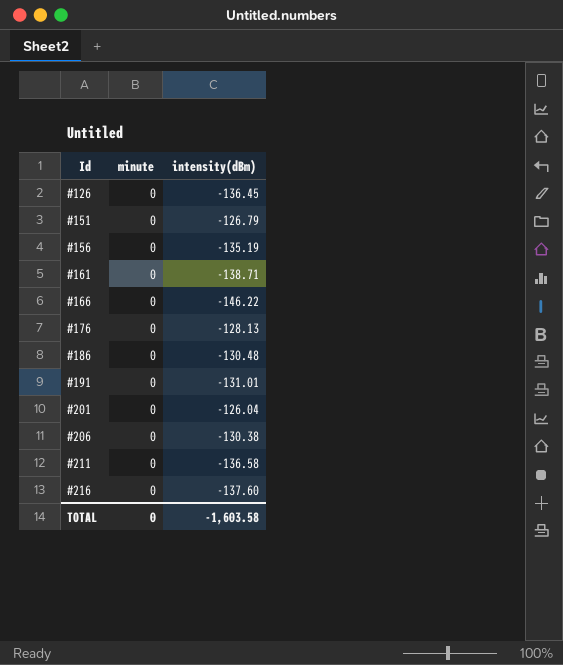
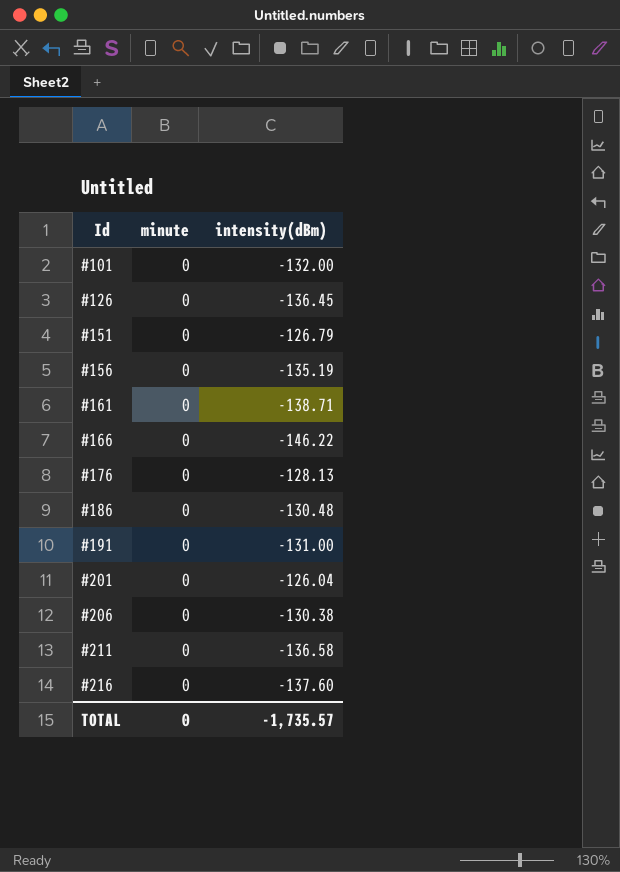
row #101: none -> 0 | -132.00
#191 | intensity(dBm): -131.01 -> -131.00
TOTAL | intensity(dBm): -1,603.58 -> -1,735.57

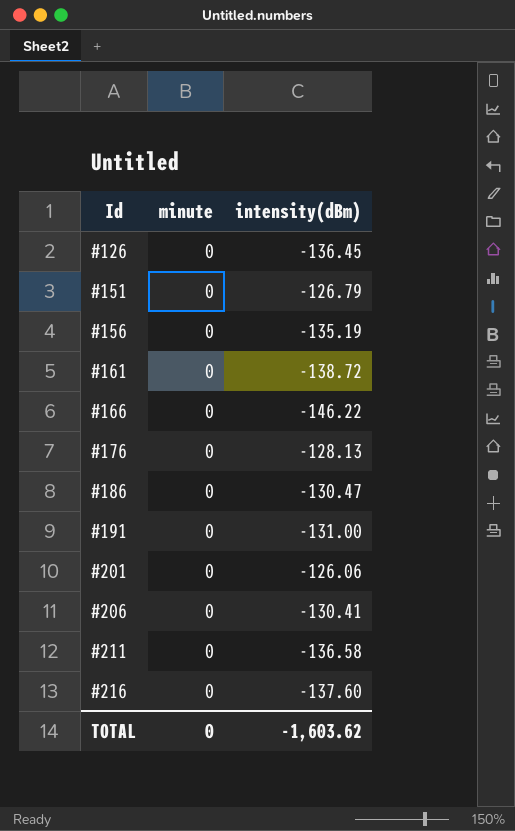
row #101: 0 | -132.00 -> none
#161 | intensity(dBm): -138.71 -> -138.72
#186 | intensity(dBm): -130.48 -> -130.47
#201 | intensity(dBm): -126.04 -> -126.06
#206 | intensity(dBm): -130.38 -> -130.41
TOTAL | intensity(dBm): -1,735.57 -> -1,603.62

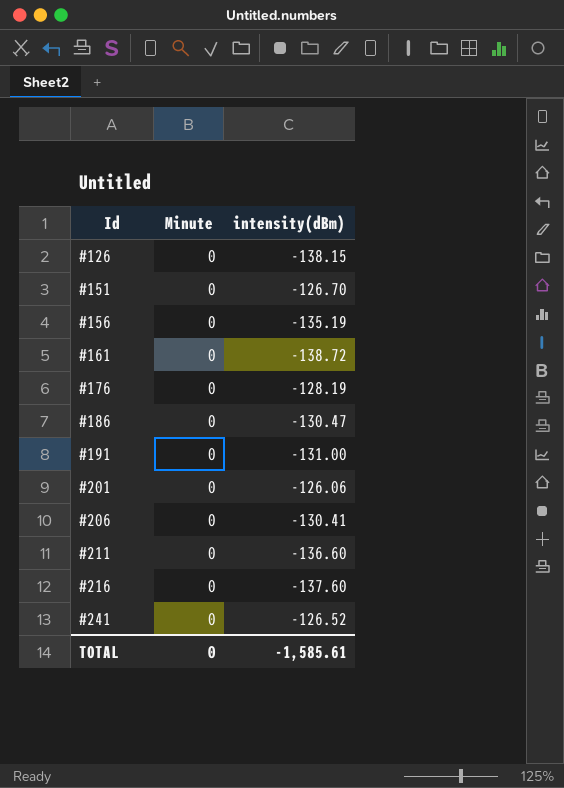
column name: minute -> Minute
row #166: 0 | -146.22 -> none
#126 | intensity(dBm): -136.45 -> -138.15
#151 | intensity(dBm): -126.79 -> -126.70
#176 | intensity(dBm): -128.13 -> -128.19
#211 | intensity(dBm): -136.58 -> -136.60
row #241: none -> 0 | -126.52
TOTAL | intensity(dBm): -1,603.62 -> -1,585.61

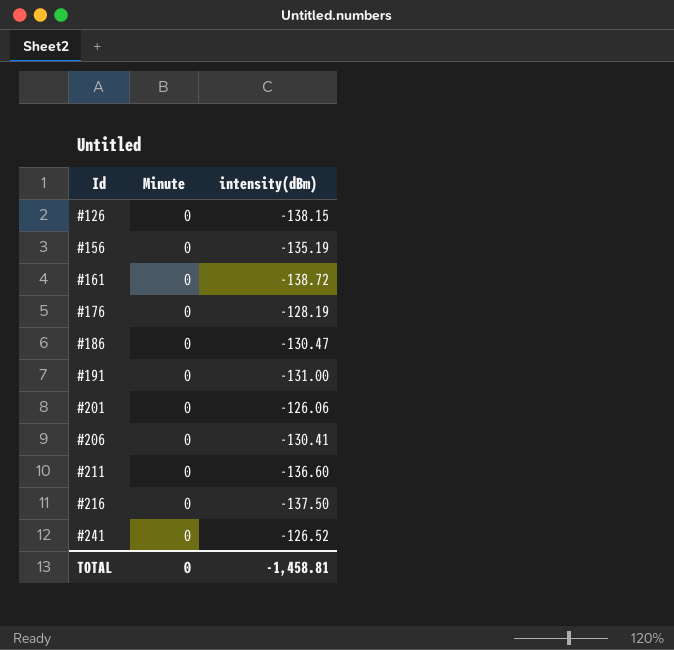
row #151: 0 | -126.70 -> none
#216 | intensity(dBm): -137.60 -> -137.50
TOTAL | intensity(dBm): -1,585.61 -> -1,458.81

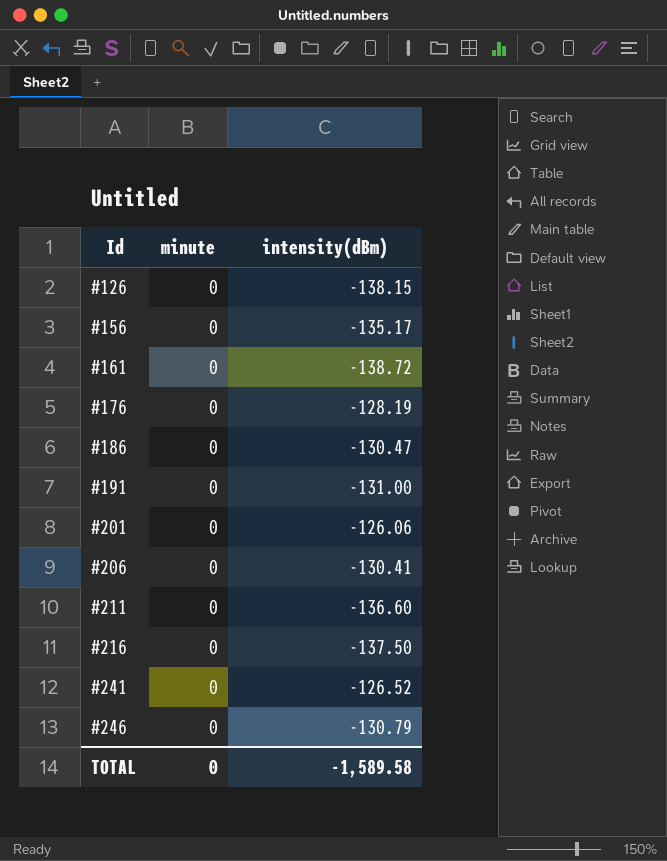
column name: Minute -> minute
#156 | intensity(dBm): -135.19 -> -135.17
row #246: none -> 0 | -130.79
TOTAL | intensity(dBm): -1,458.81 -> -1,589.58

